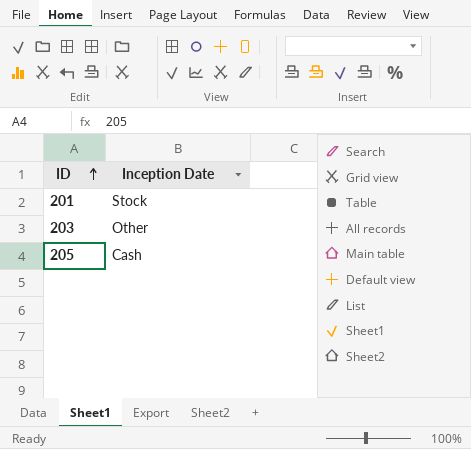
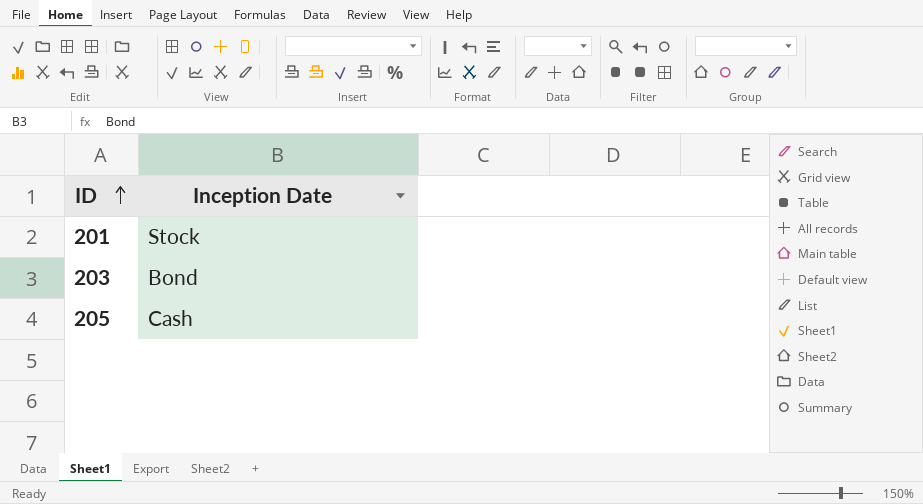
203 | Inception Date: Other -> Bond

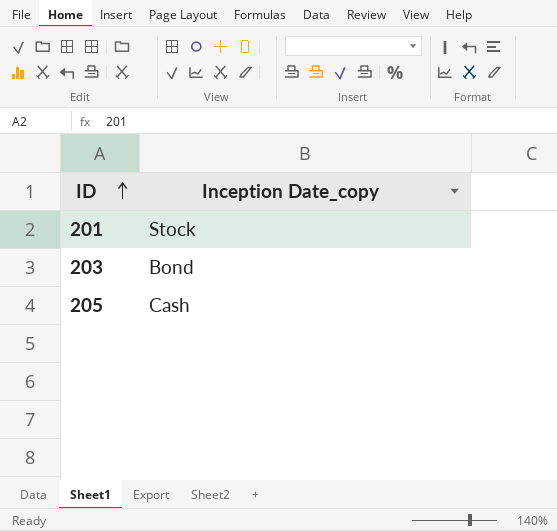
column name: Inception Date -> Inception Date_copy

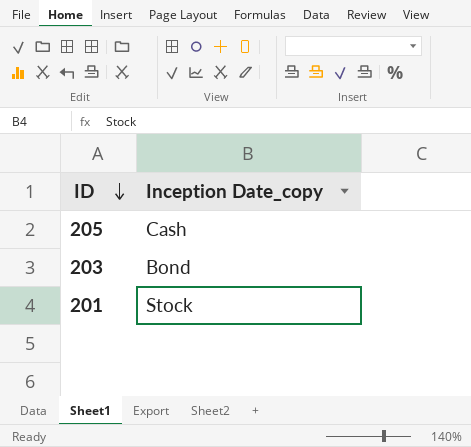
row order: ID ascending -> ID descending

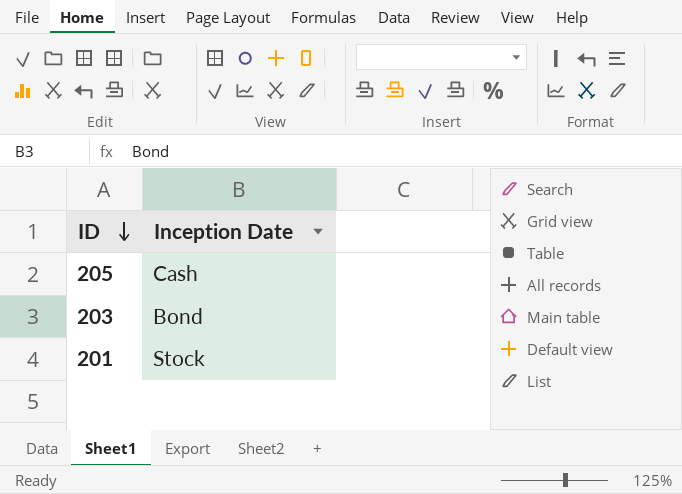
column name: Inception Date_copy -> Inception Date

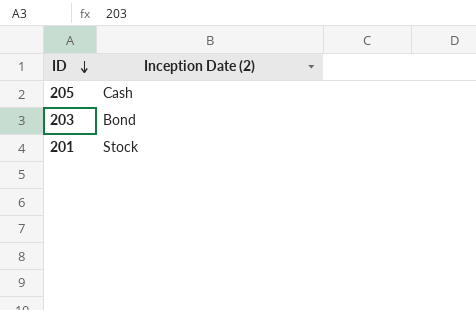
column name: Inception Date -> Inception Date (2)

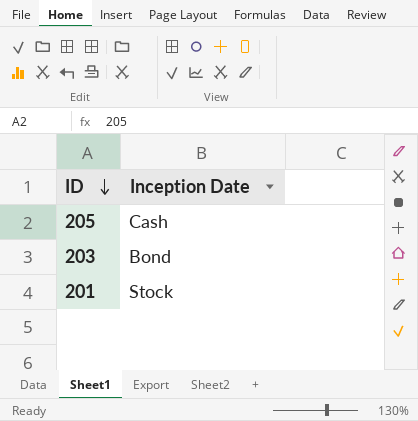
column name: Inception Date (2) -> Inception Date

